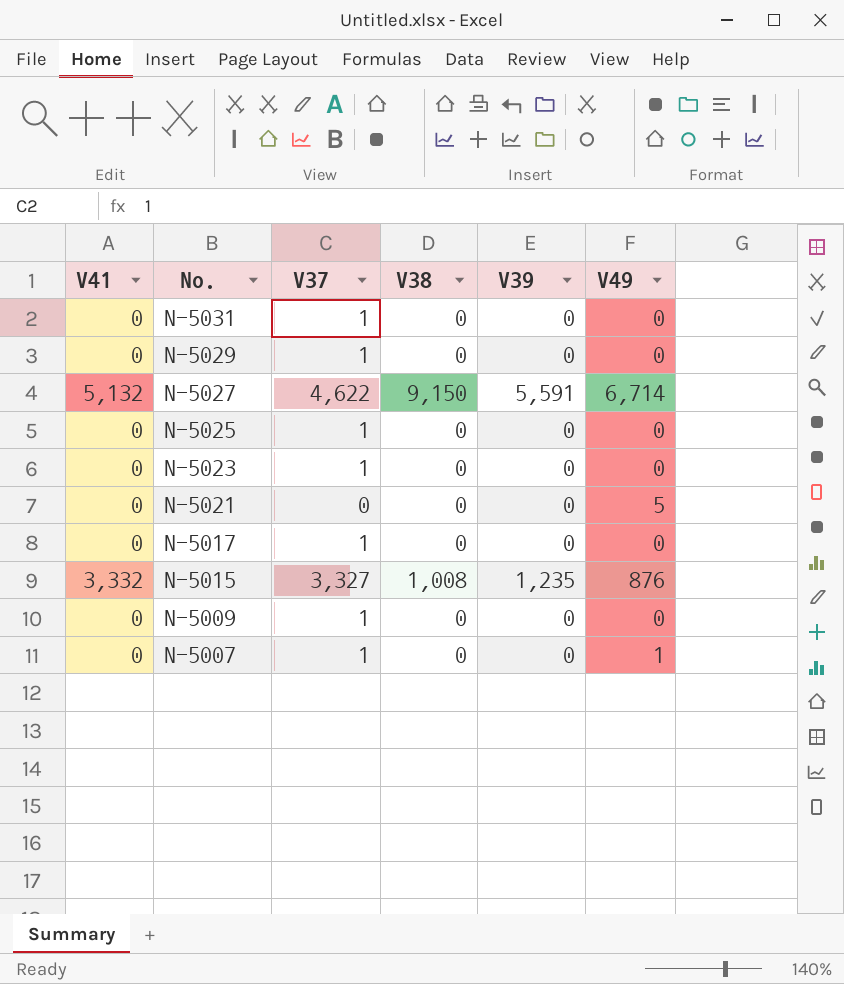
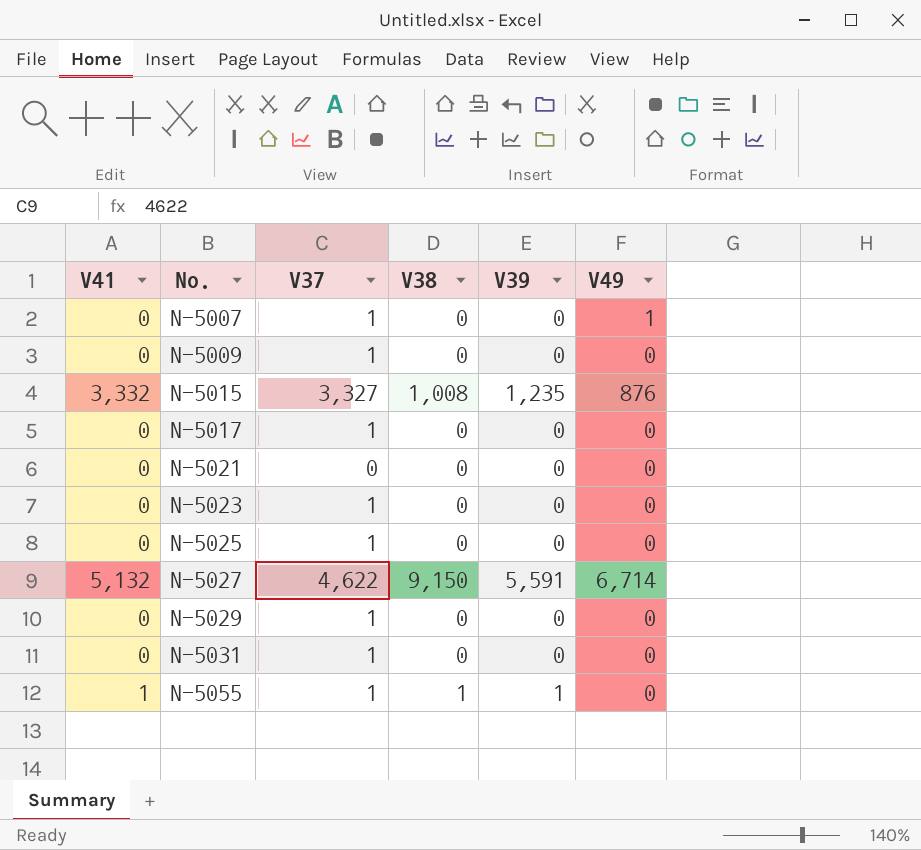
row order: No. descending -> No. ascending
N-5021 | V49: 5 -> 0
row N-5055: none -> 1 | 1 | 1 | 1 | 0

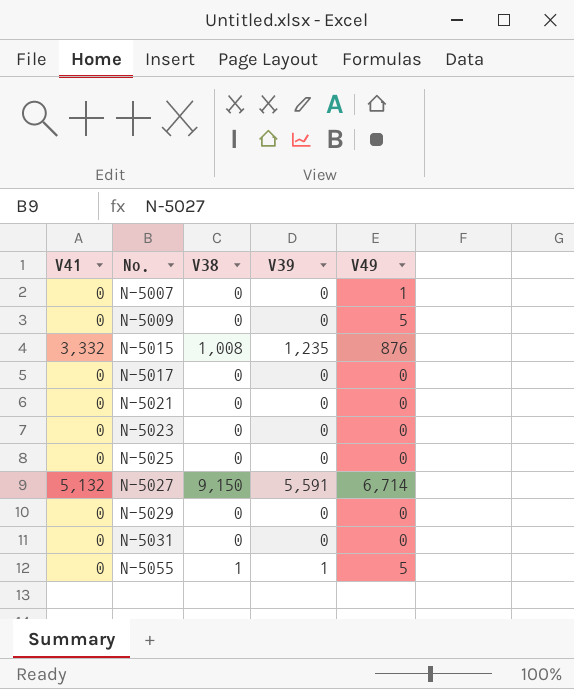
column V37 | position: 3 -> none
N-5009 | V49: 0 -> 5
N-5055 | V41: 1 -> 0
N-5055 | V49: 0 -> 5

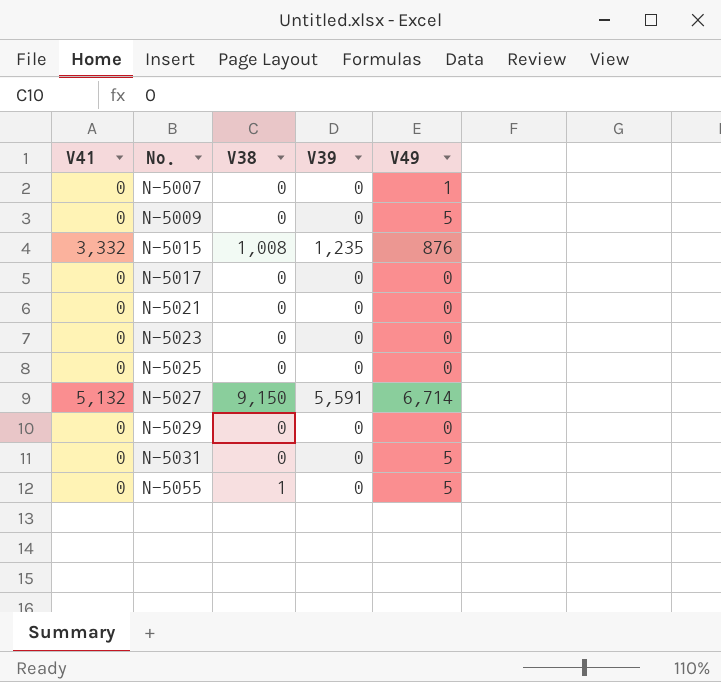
N-5031 | V49: 0 -> 5
N-5055 | V39: 1 -> 0

